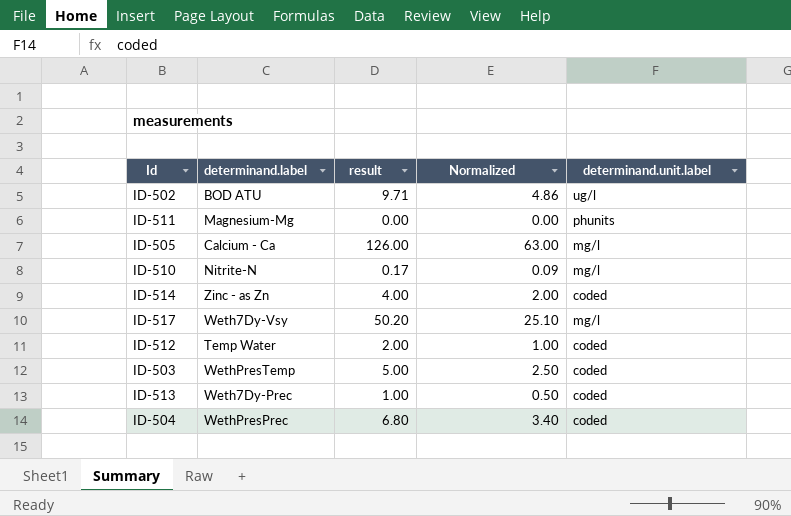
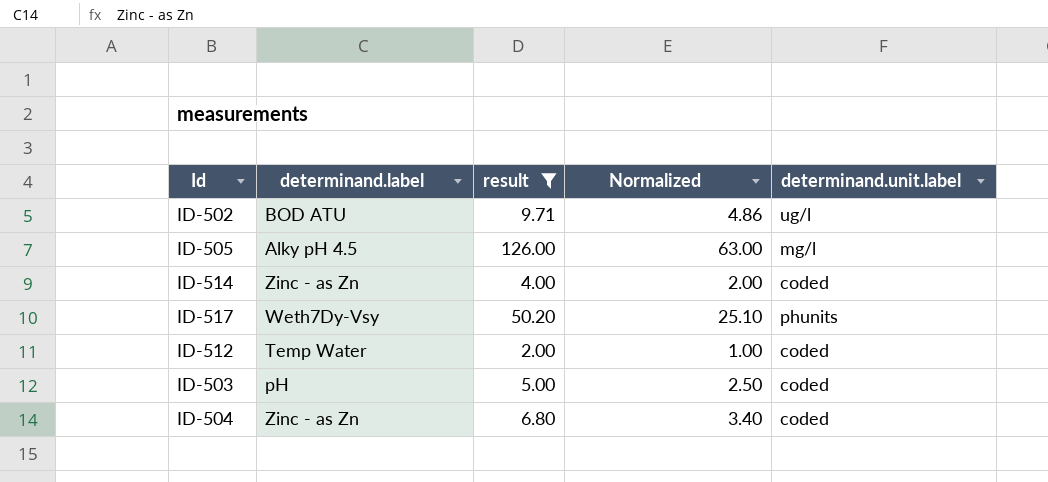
filter: none -> result >= 2.00
ID-505 | determinand.label: Calcium - Ca -> Alky pH 4.5
ID-517 | determinand.unit.label: mg/l -> phunits
ID-503 | determinand.label: WethPresTemp -> pH
ID-504 | determinand.label: WethPresPrec -> Zinc - as Zn

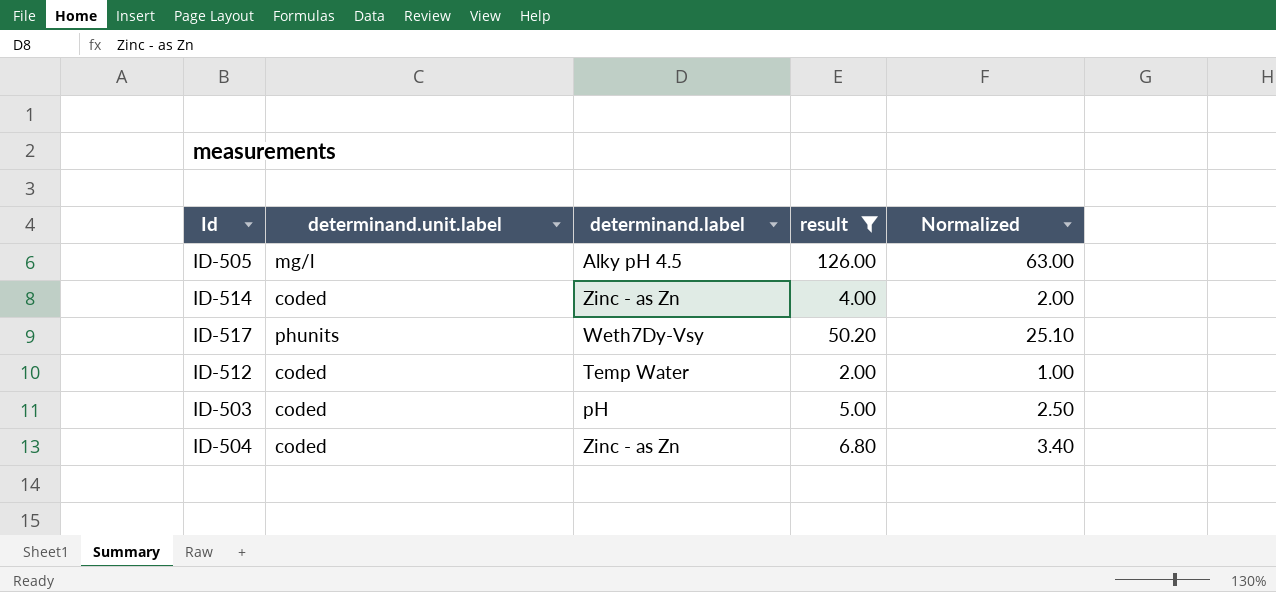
column determinand.unit.label | position: 5 -> 2
row ID-502: BOD ATU | 9.71 | 4.86 | ug/l -> none

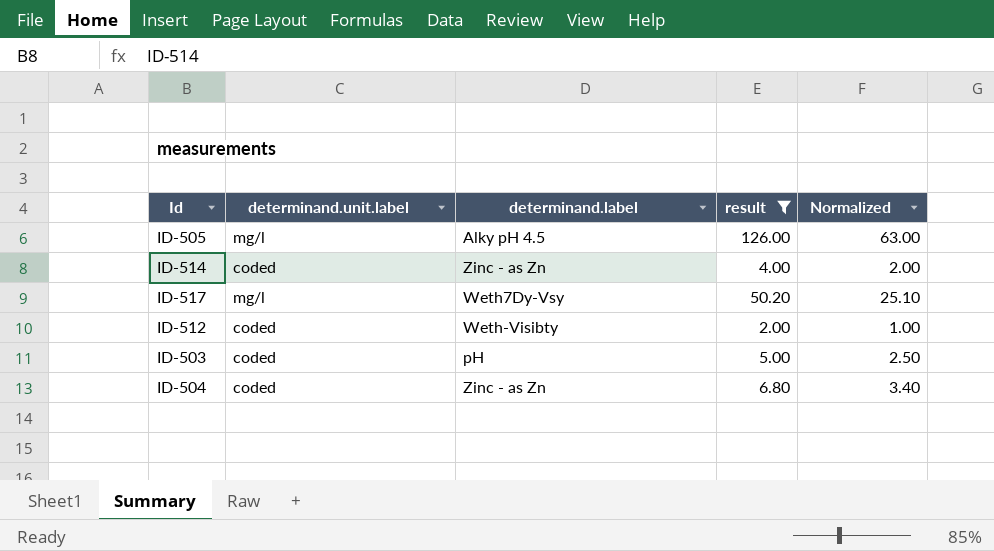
ID-517 | determinand.unit.label: phunits -> mg/l
ID-512 | determinand.label: Temp Water -> Weth-Visibty

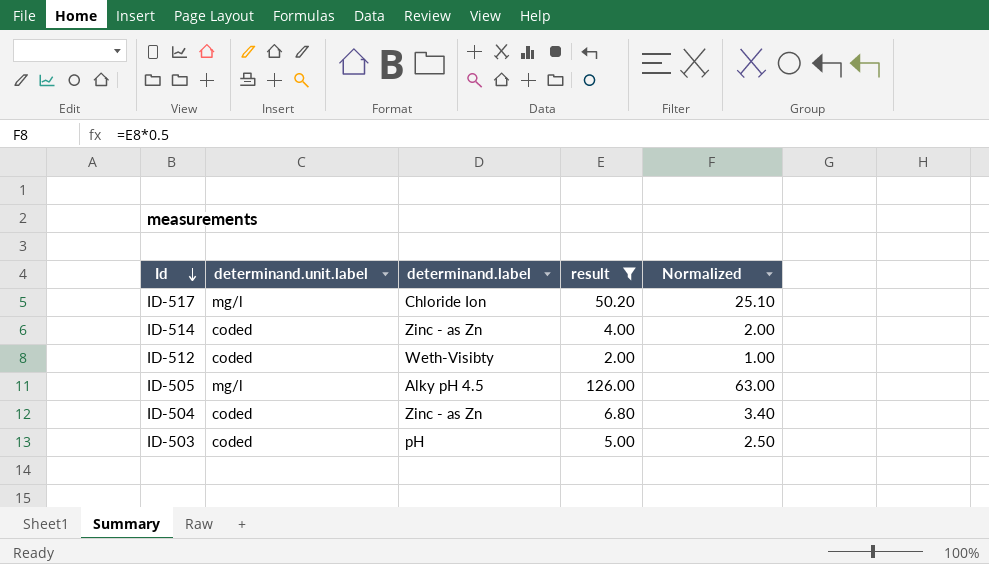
row order: none -> Id descending
ID-517 | determinand.label: Weth7Dy-Vsy -> Chloride Ion

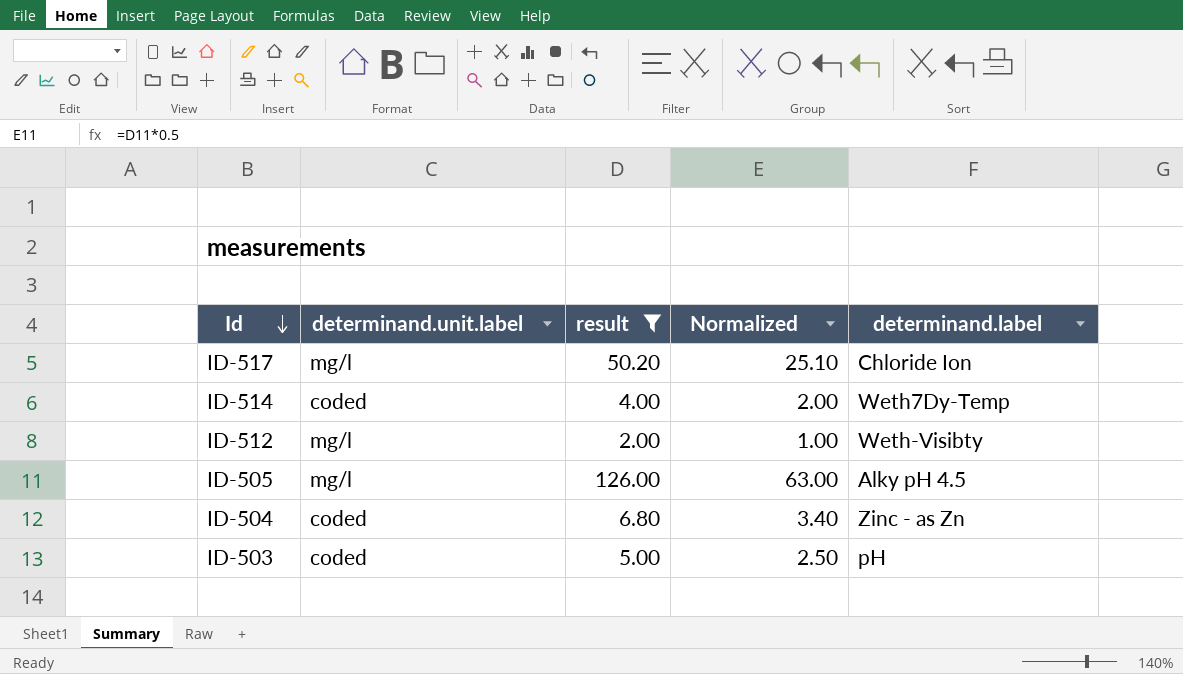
column determinand.label | position: 3 -> 5
ID-514 | determinand.label: Zinc - as Zn -> Weth7Dy-Temp
ID-512 | determinand.unit.label: coded -> mg/l

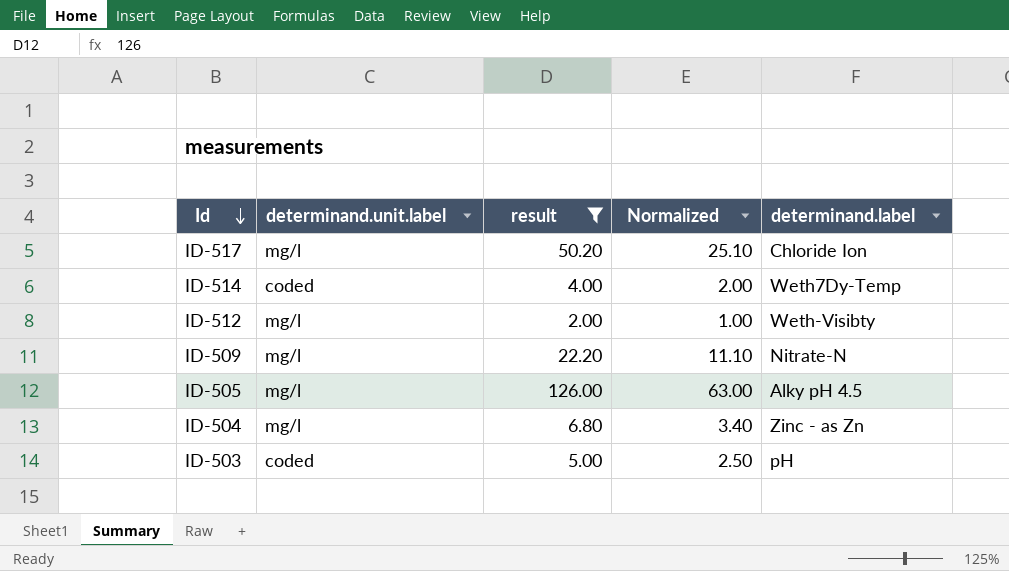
row ID-509: none -> mg/l | 22.20 | 11.10 | Nitrate-N
ID-504 | determinand.unit.label: coded -> mg/l

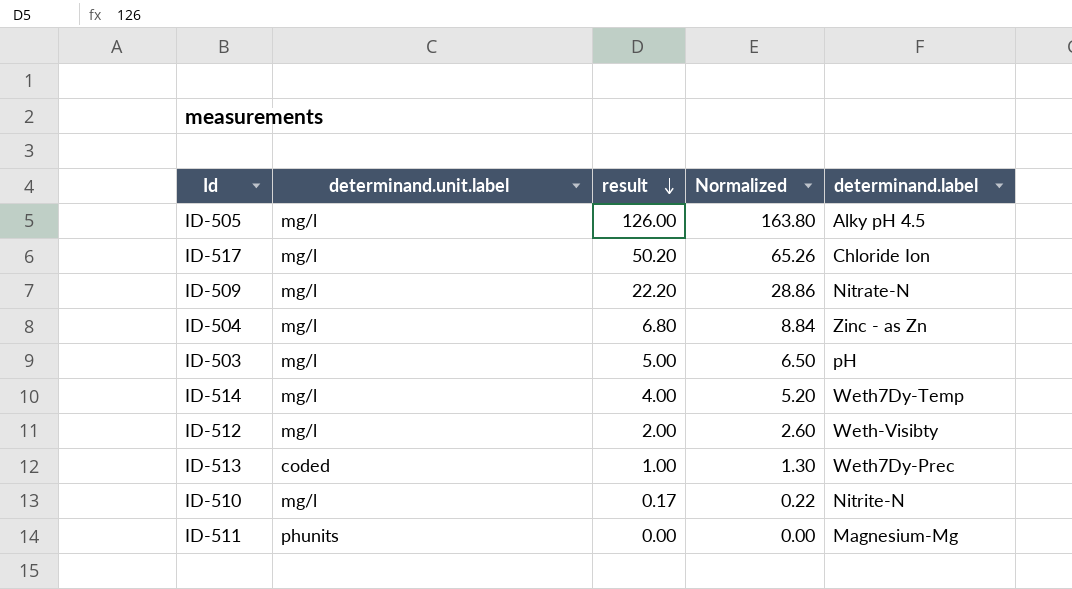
filter: result >= 2.00 -> none
row order: Id descending -> result descending
column Normalized | formula: [result] * 0.5 -> [result] * 1.3
ID-503 | determinand.unit.label: coded -> mg/l
ID-514 | determinand.unit.label: coded -> mg/l

